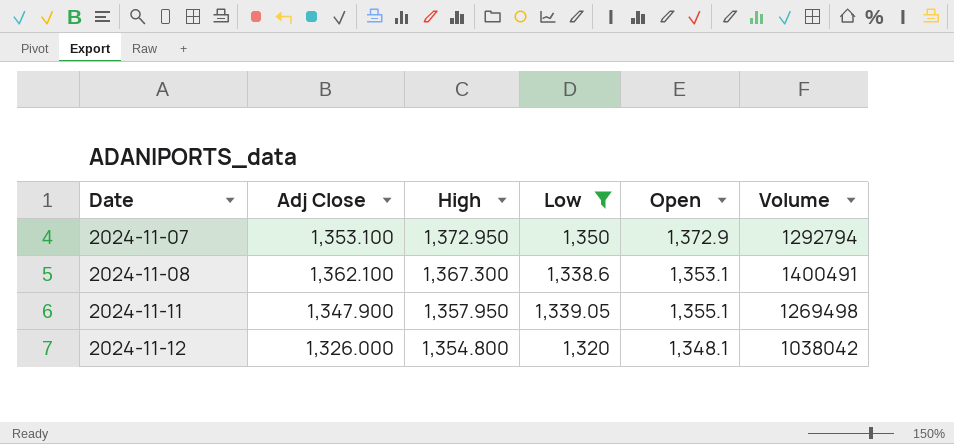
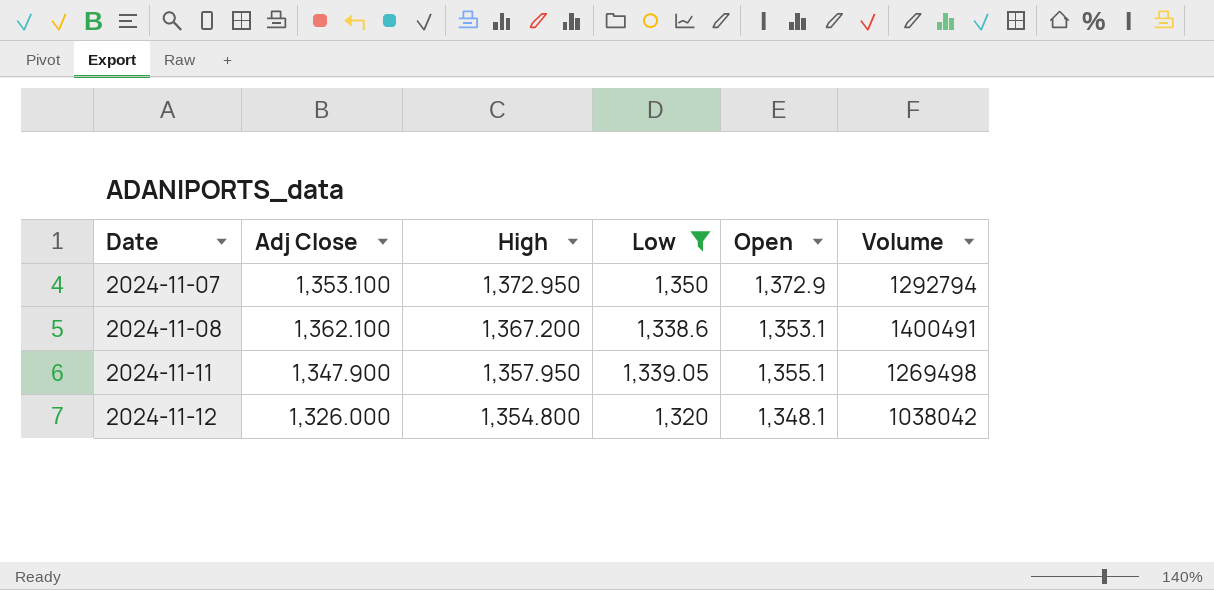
2024-11-08 | High: 1,367.300 -> 1,367.200

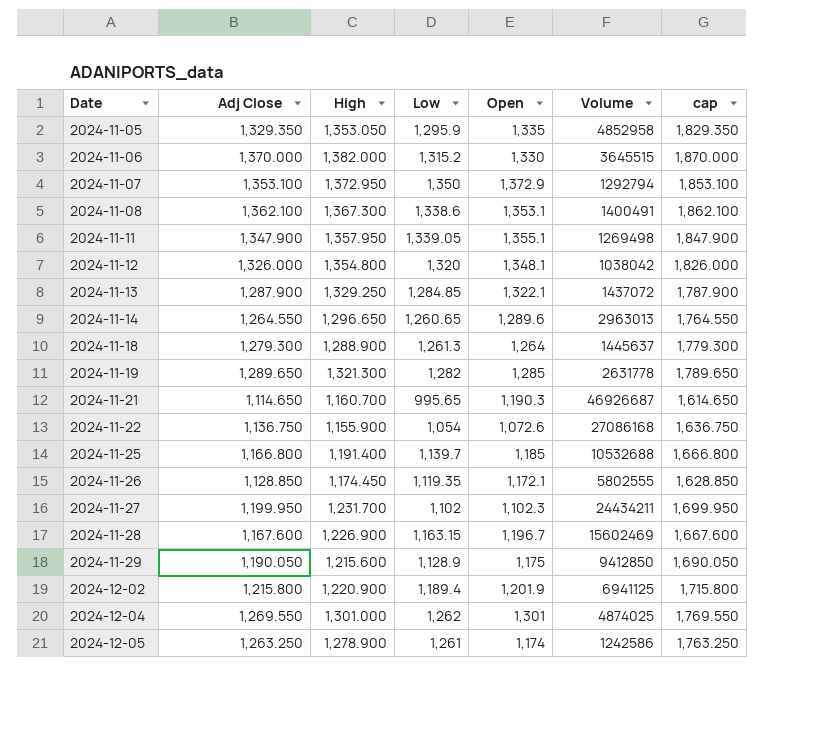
filter: Low >= 1,320 -> none
column cap | formula: none -> [Adj Close] + 500
2024-11-08 | High: 1,367.200 -> 1,367.300

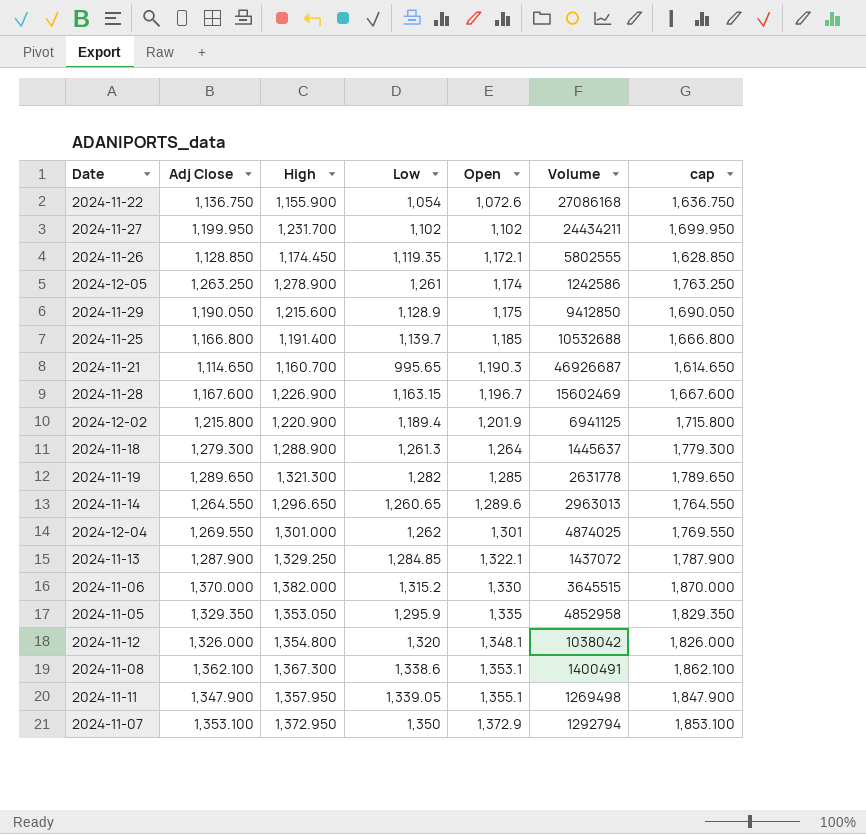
row order: Date ascending -> Open ascending
2024-11-27 | Open: 1,102.3 -> 1,102

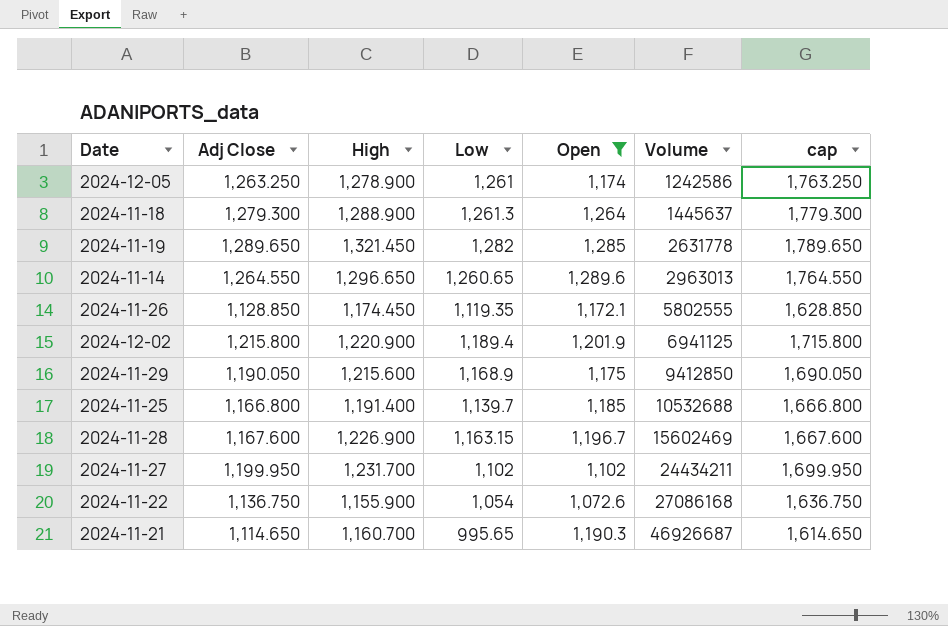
filter: none -> Open <= 1,289.6
row order: Open ascending -> Volume ascending
2024-11-19 | High: 1,321.300 -> 1,321.450
2024-11-29 | Low: 1,128.9 -> 1,168.9

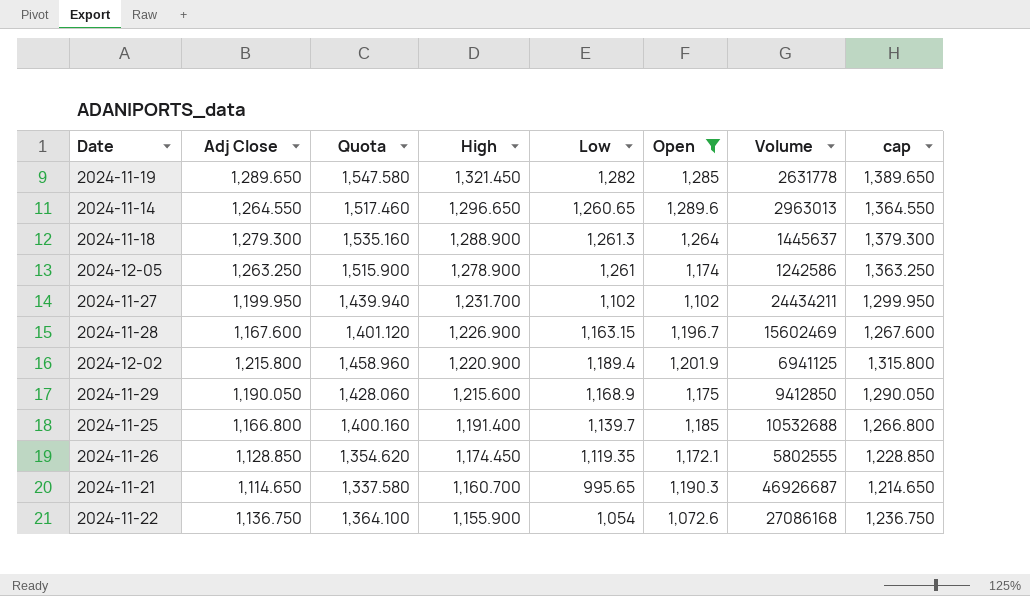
row order: Volume ascending -> High descending
column Quota | formula: none -> [Adj Close] * 1.2
column cap | formula: [Adj Close] + 500 -> [Adj Close] + 100

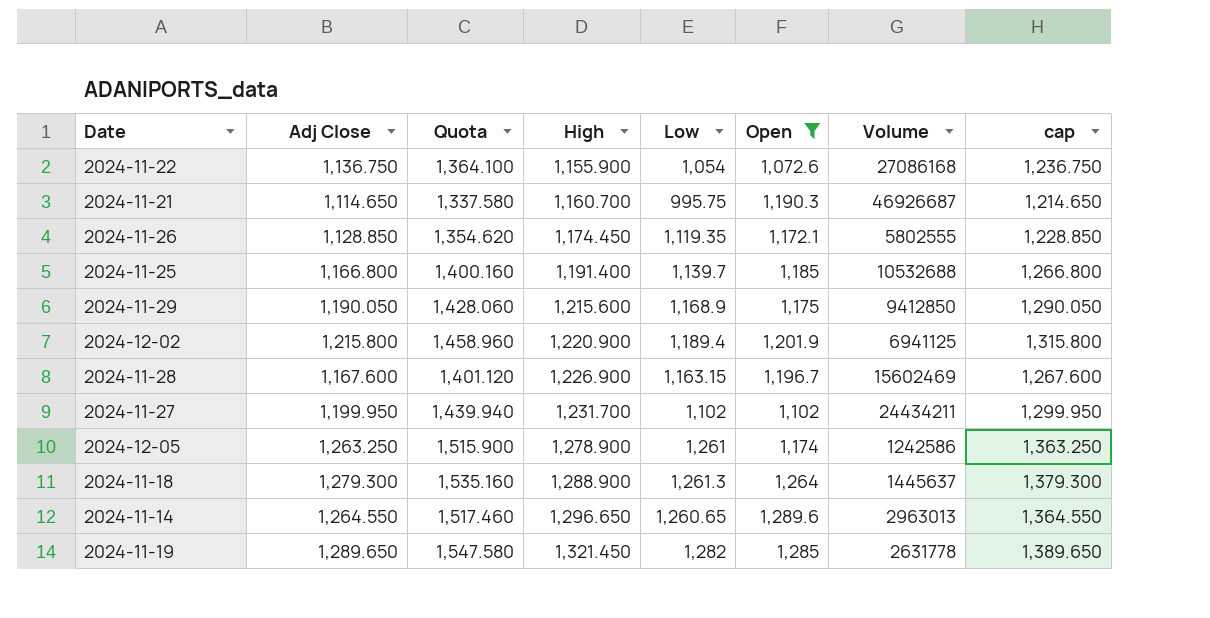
row order: High descending -> High ascending
2024-11-21 | Low: 995.65 -> 995.75

